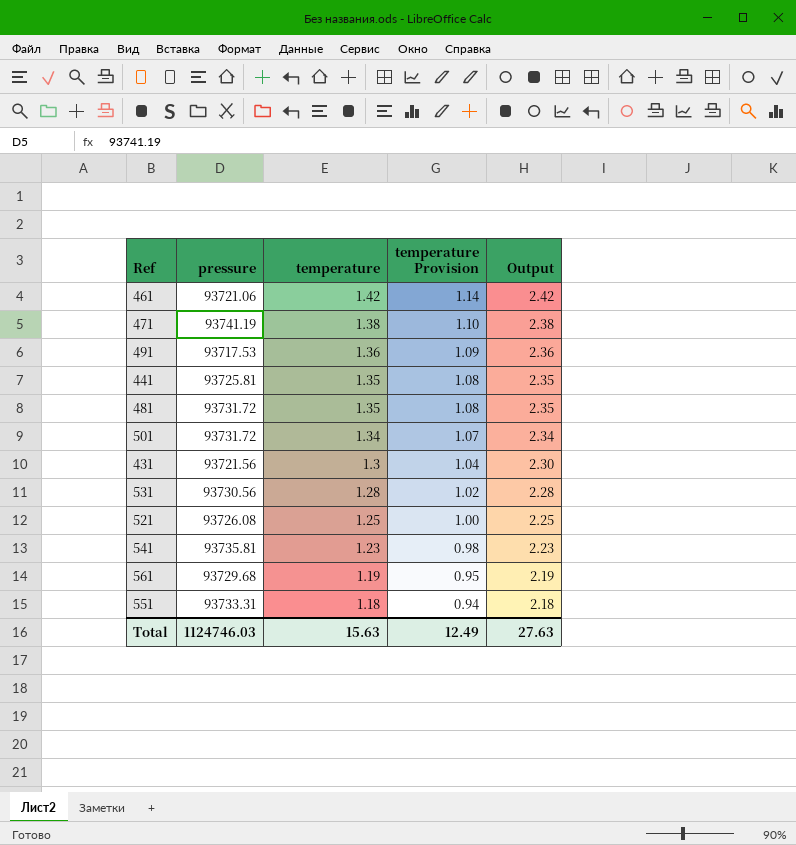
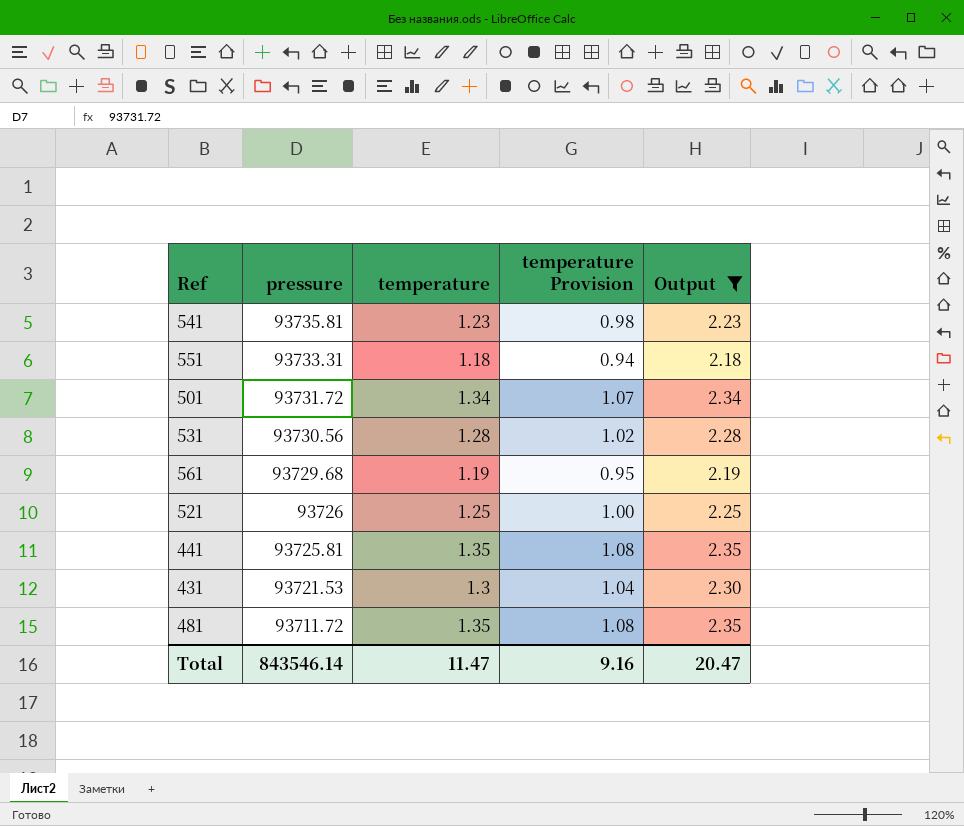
filter: none -> Output <= 2.35
row order: temperature descending -> pressure descending
521 | pressure: 93726.08 -> 93726
431 | pressure: 93721.56 -> 93721.53
481 | pressure: 93731.72 -> 93711.72
Total | pressure: 1124746.03 -> 843546.14
Total | temperature: 15.63 -> 11.47
Total | temperature Provision: 12.49 -> 9.16
Total | Output: 27.63 -> 20.47

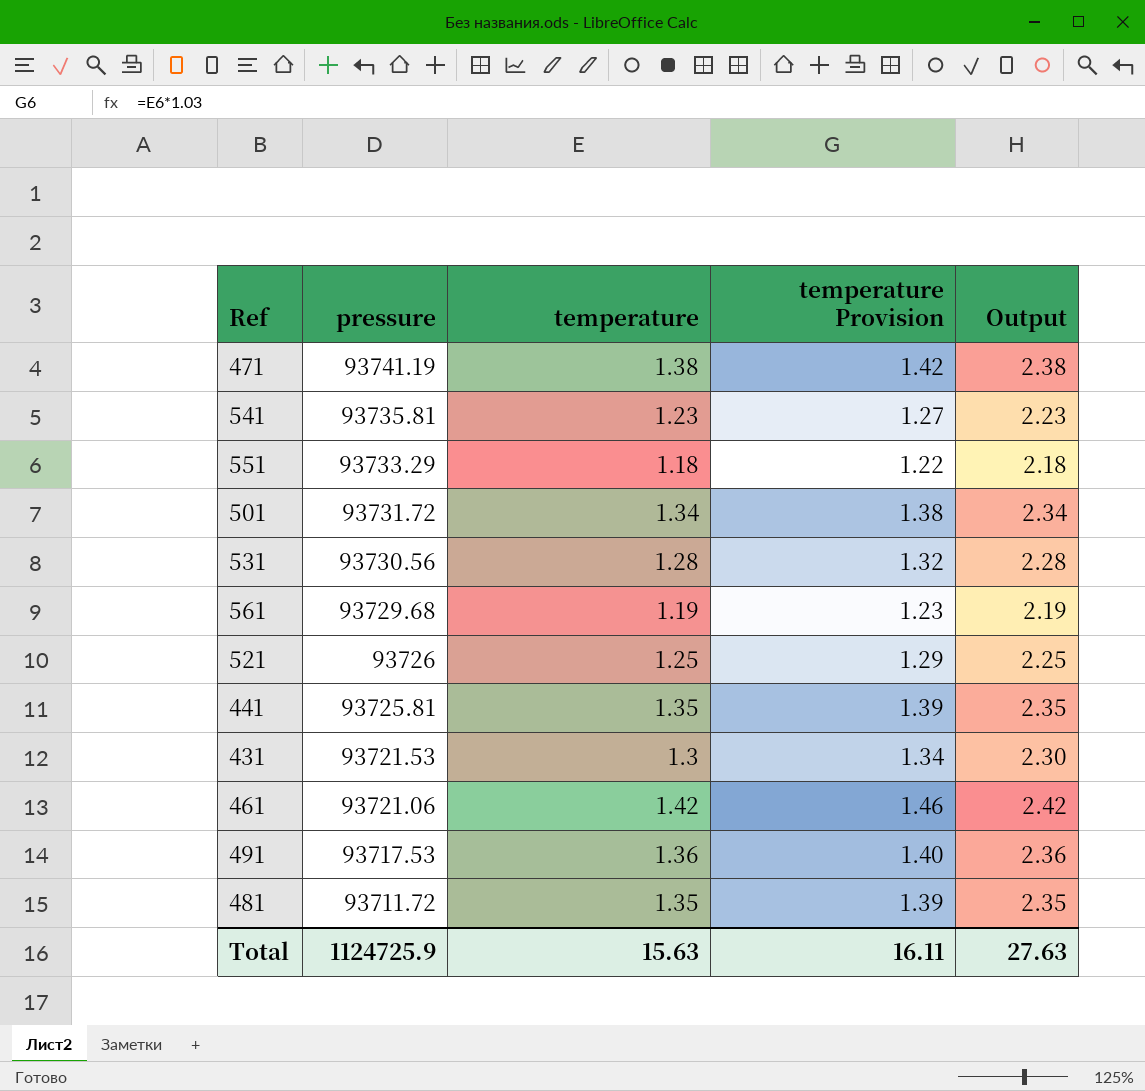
filter: Output <= 2.35 -> none
column temperature Provision | formula: [temperature] * 0.8 -> [temperature] * 1.03
551 | pressure: 93733.31 -> 93733.29
Total | pressure: 843546.14 -> 1124725.9
Total | temperature: 11.47 -> 15.63
Total | temperature Provision: 9.16 -> 16.11
Total | Output: 20.47 -> 27.63

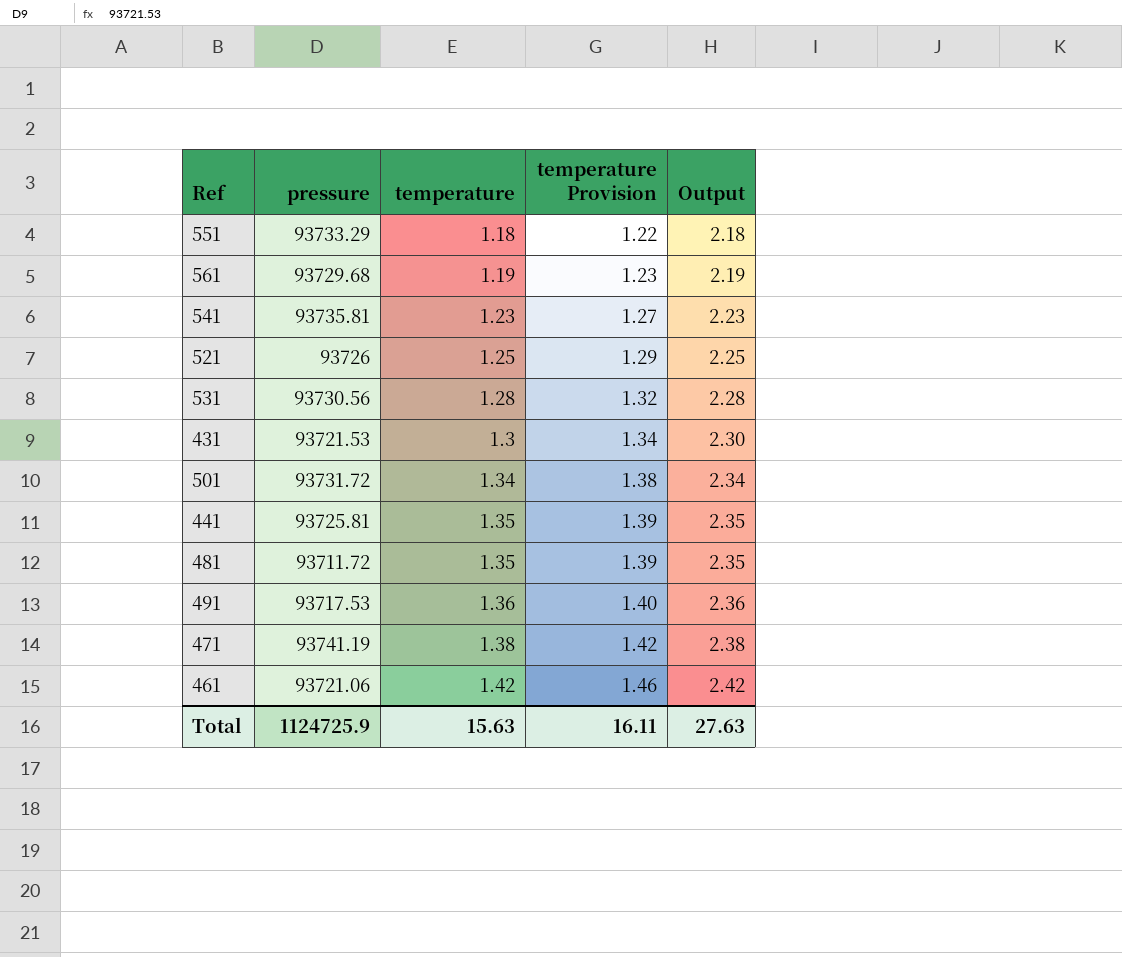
row order: pressure descending -> temperature ascending

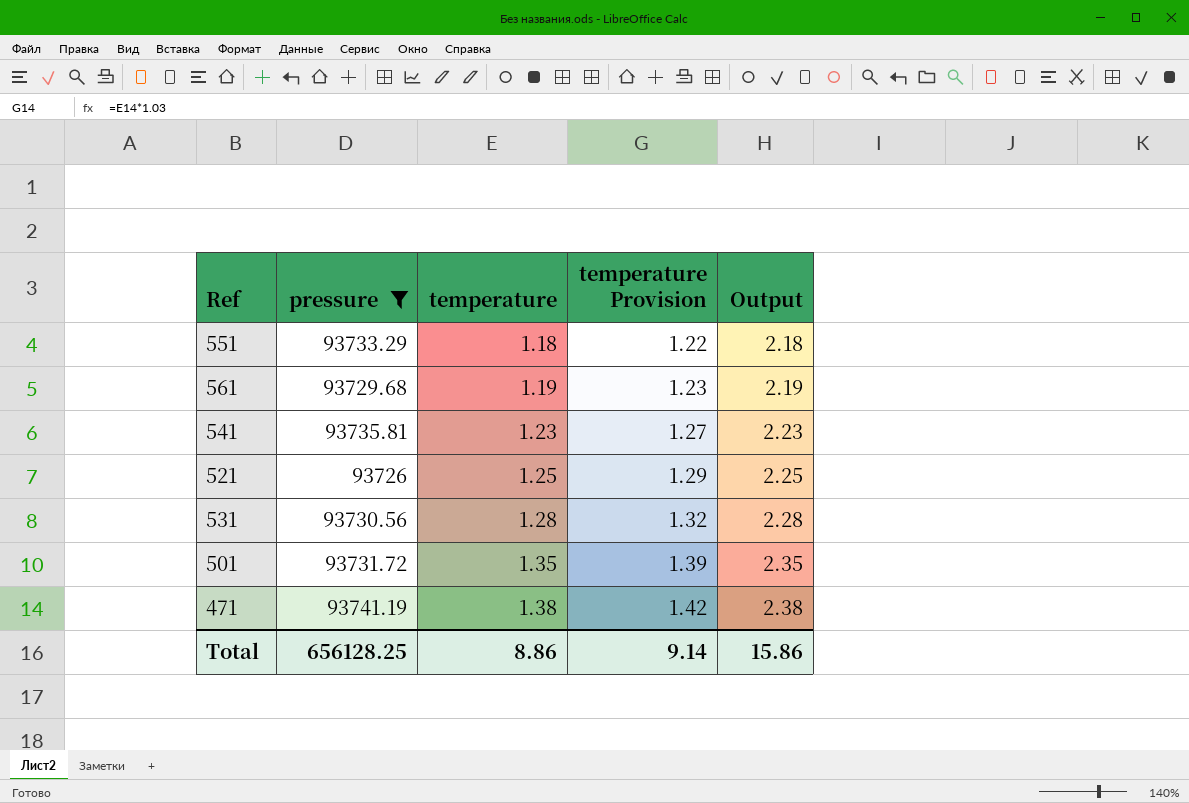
filter: none -> pressure >= 93726
501 | temperature: 1.34 -> 1.35
501 | temperature Provision: 1.38 -> 1.39
501 | Output: 2.34 -> 2.35
Total | pressure: 1124725.9 -> 656128.25
Total | temperature: 15.63 -> 8.86
Total | temperature Provision: 16.11 -> 9.14
Total | Output: 27.63 -> 15.86

